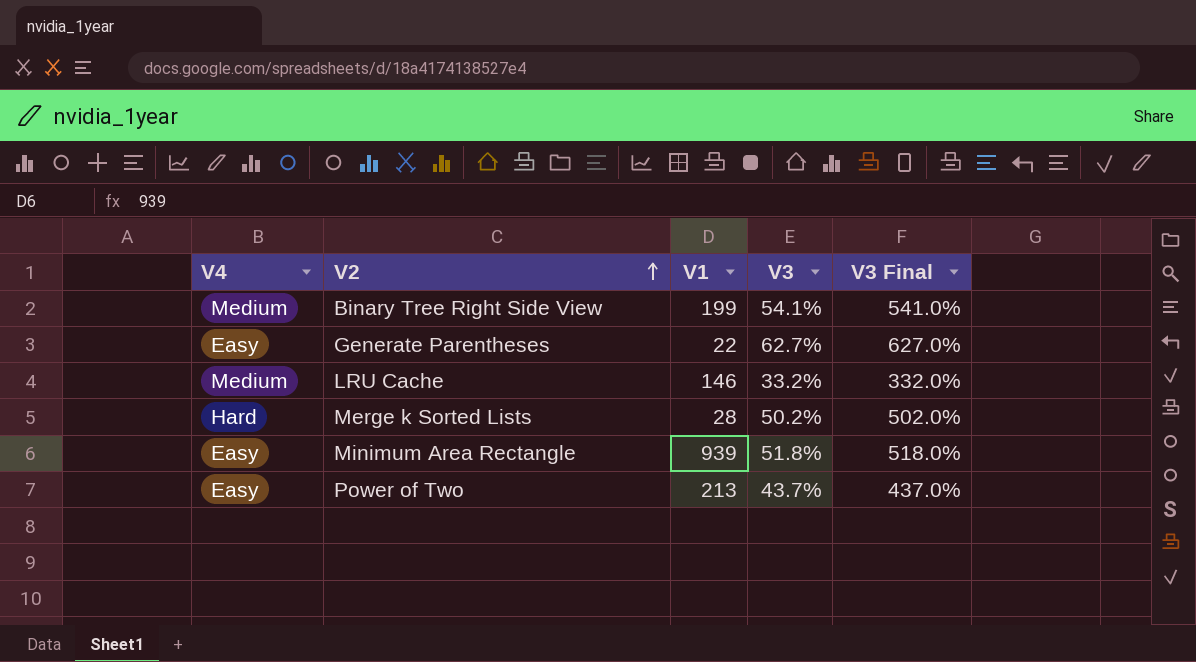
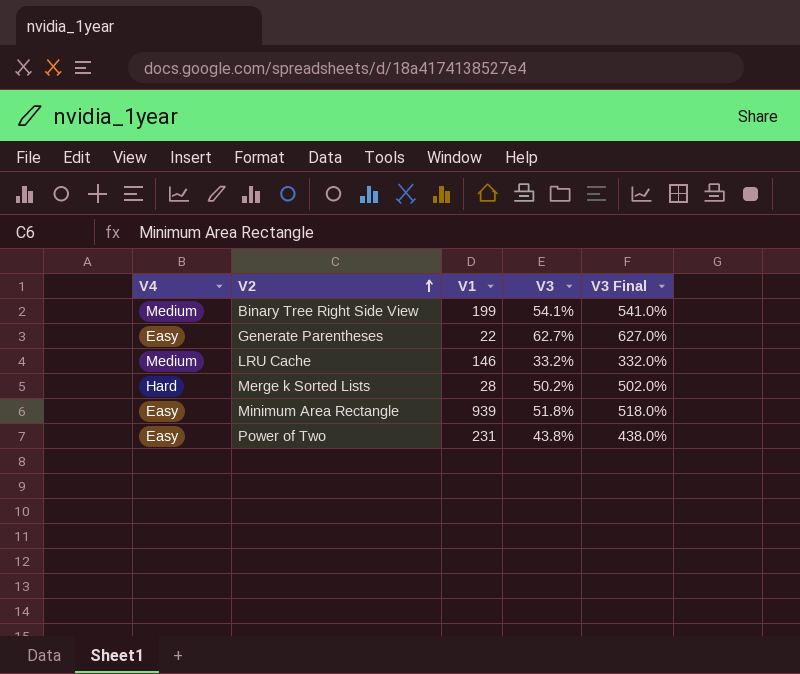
Power of Two | V1: 213 -> 231
Power of Two | V3: 43.7% -> 43.8%
Power of Two | V3 Final: 437.0% -> 438.0%

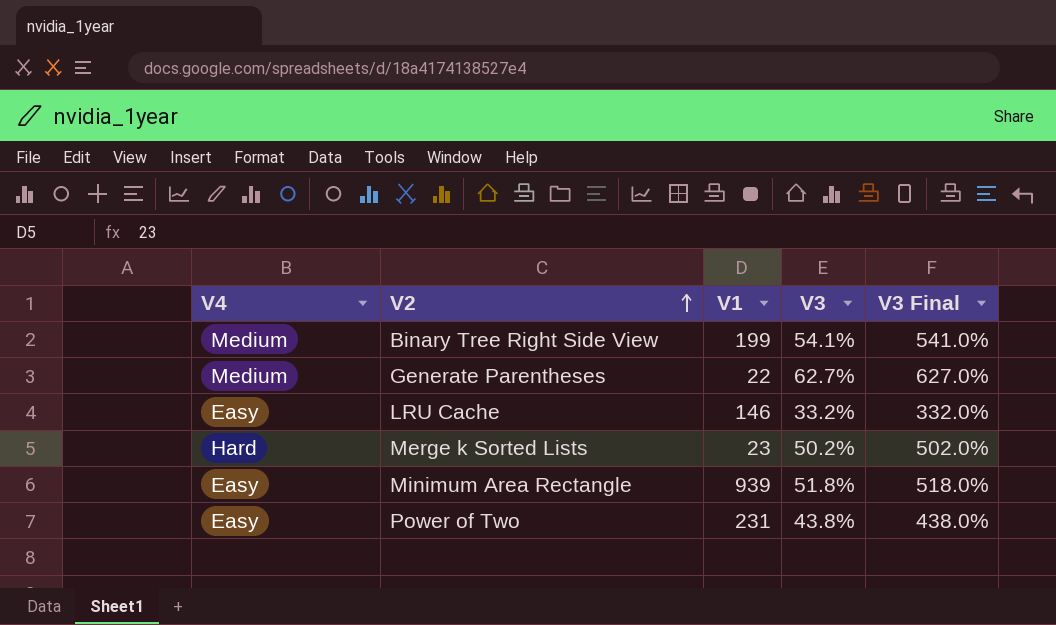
Generate Parentheses | V4: Easy -> Medium
LRU Cache | V4: Medium -> Easy
Merge k Sorted Lists | V1: 28 -> 23

